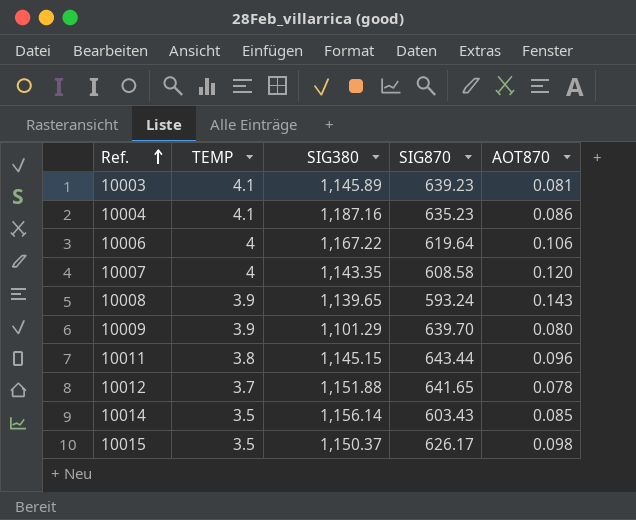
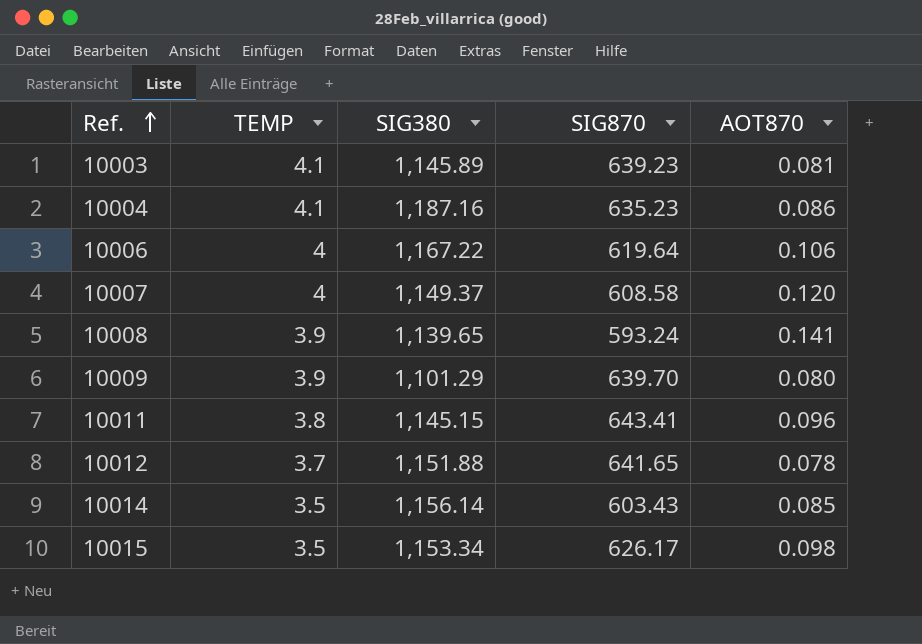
10007 | SIG380: 1,143.35 -> 1,149.37
10008 | AOT870: 0.143 -> 0.141
10011 | SIG870: 643.44 -> 643.41
10015 | SIG380: 1,150.37 -> 1,153.34

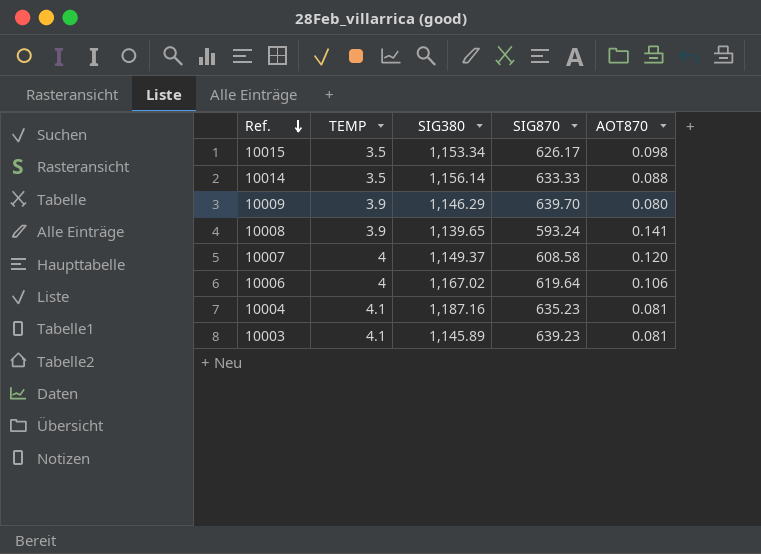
row order: Ref. ascending -> Ref. descending
row 10011: 3.8 | 1,145.15 | 643.41 | 0.096 -> none
row 10012: 3.7 | 1,151.88 | 641.65 | 0.078 -> none
10014 | SIG870: 603.43 -> 633.33
10014 | AOT870: 0.085 -> 0.088
10009 | SIG380: 1,101.29 -> 1,146.29
10006 | SIG380: 1,167.22 -> 1,167.02
10004 | AOT870: 0.086 -> 0.081

